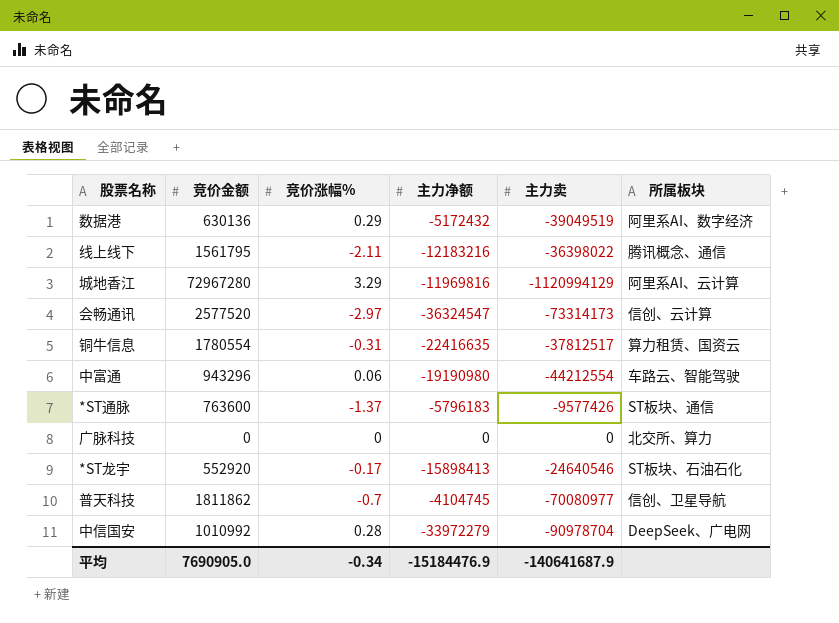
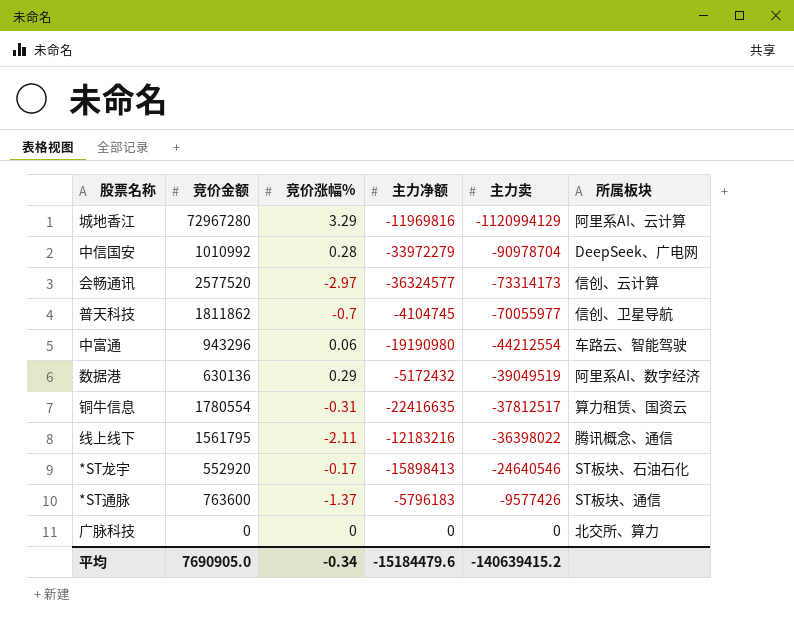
row order: none -> 主力卖 ascending
会畅通讯 | 主力净额: -36324547 -> -36324577
普天科技 | 主力卖: -70080977 -> -70055977
平均 | 主力净额: -15184476.9 -> -15184479.6
平均 | 主力卖: -140641687.9 -> -140639415.2

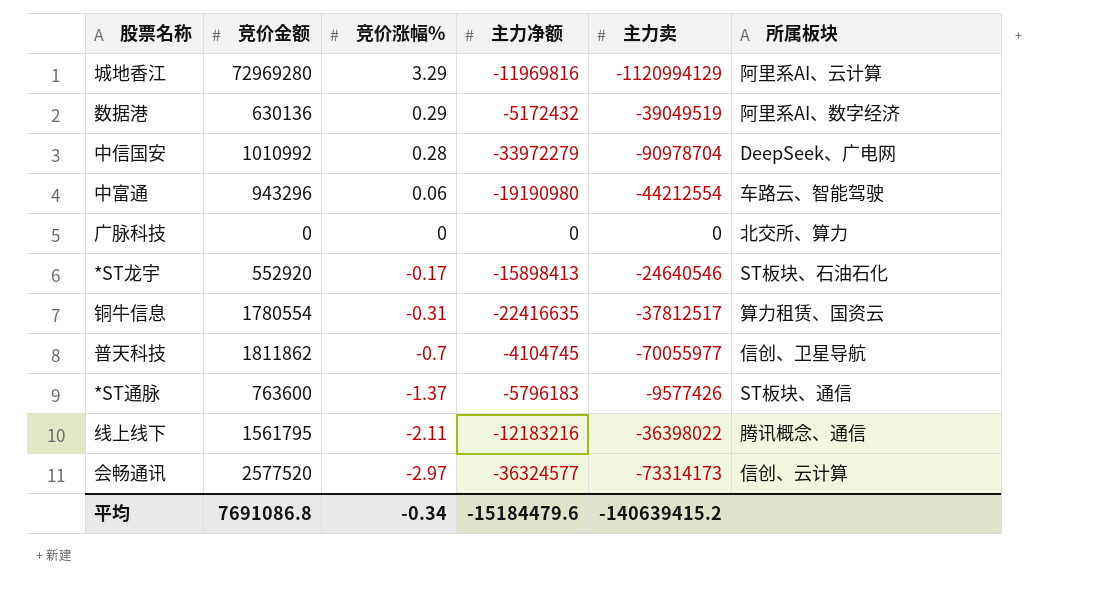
row order: 主力卖 ascending -> 竞价涨幅% descending
城地香江 | 竞价金额: 72967280 -> 72969280
平均 | 竞价金额: 7690905.0 -> 7691086.8

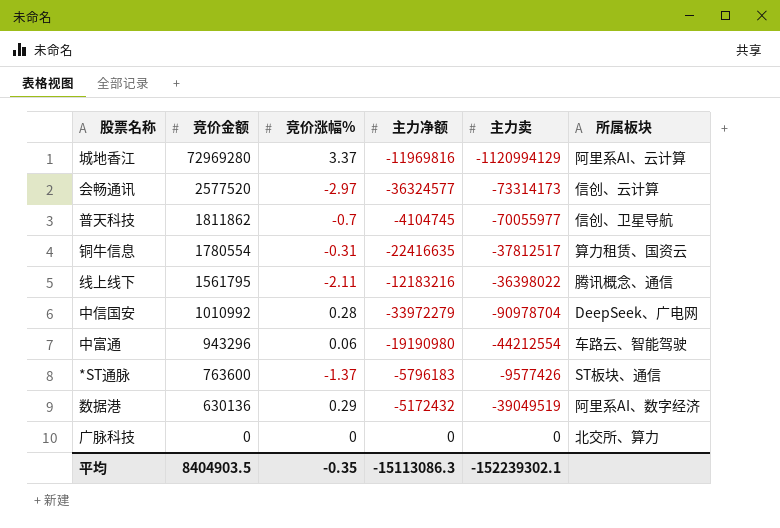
row order: 竞价涨幅% descending -> 竞价金额 descending
row *ST龙宇: 552920 | -0.17 | -15898413 | -24640546 | ST板块、石油石化 -> none
城地香江 | 竞价涨幅%: 3.29 -> 3.37
平均 | 竞价金额: 7691086.8 -> 8404903.5
平均 | 竞价涨幅%: -0.34 -> -0.35
平均 | 主力净额: -15184479.6 -> -15113086.3
平均 | 主力卖: -140639415.2 -> -152239302.1

